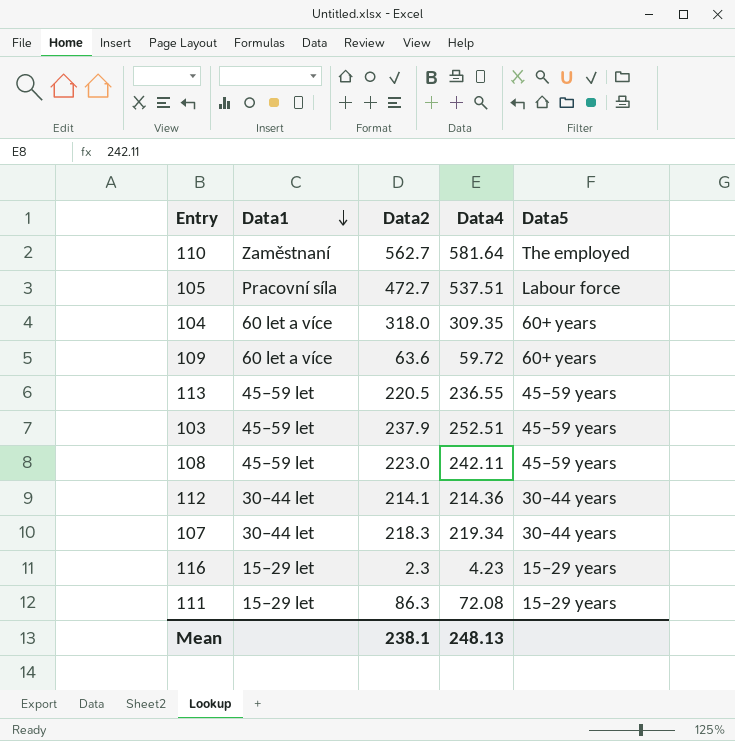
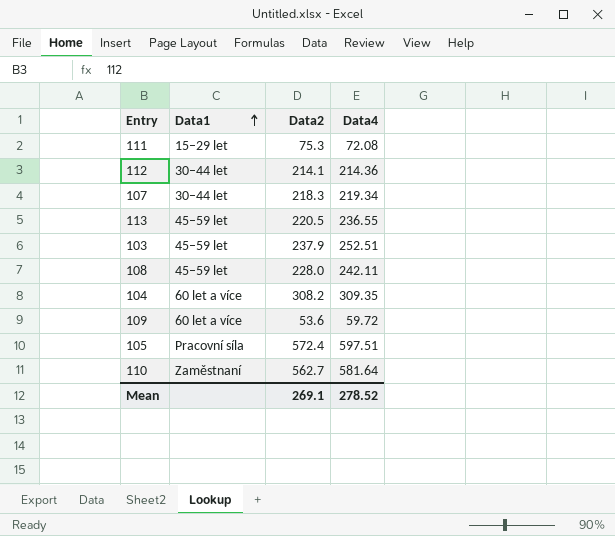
row order: Data1 descending -> Data1 ascending
column Data5 | position: 5 -> none
row 116: 15–29 let | 2.3 | 4.23 | 15–29 years -> none
111 | Data2: 86.3 -> 75.3
108 | Data2: 223.0 -> 228.0
104 | Data2: 318.0 -> 308.2
109 | Data2: 63.6 -> 53.6
105 | Data2: 472.7 -> 572.4
105 | Data4: 537.51 -> 597.51
Mean | Data2: 238.1 -> 269.1
Mean | Data4: 248.13 -> 278.52

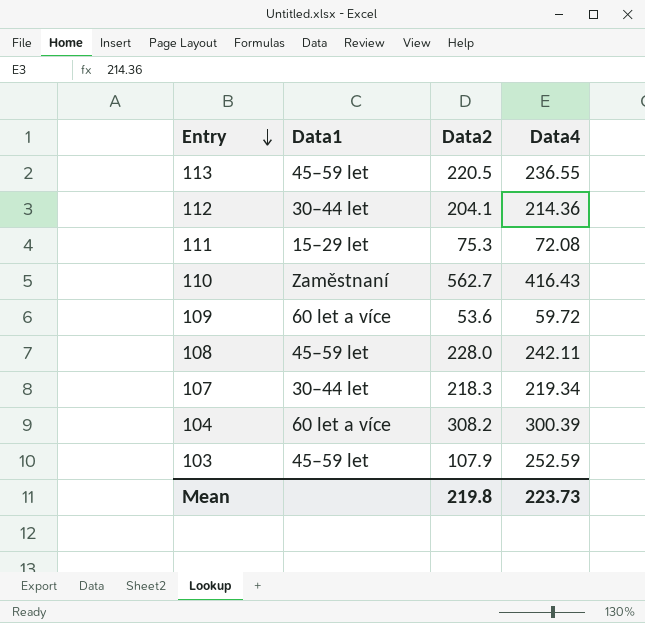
row order: Data1 ascending -> Entry descending
row 105: Pracovní síla | 572.4 | 597.51 -> none
112 | Data2: 214.1 -> 204.1
110 | Data4: 581.64 -> 416.43
104 | Data4: 309.35 -> 300.39
103 | Data2: 237.9 -> 107.9
103 | Data4: 252.51 -> 252.59
Mean | Data2: 269.1 -> 219.8
Mean | Data4: 278.52 -> 223.73

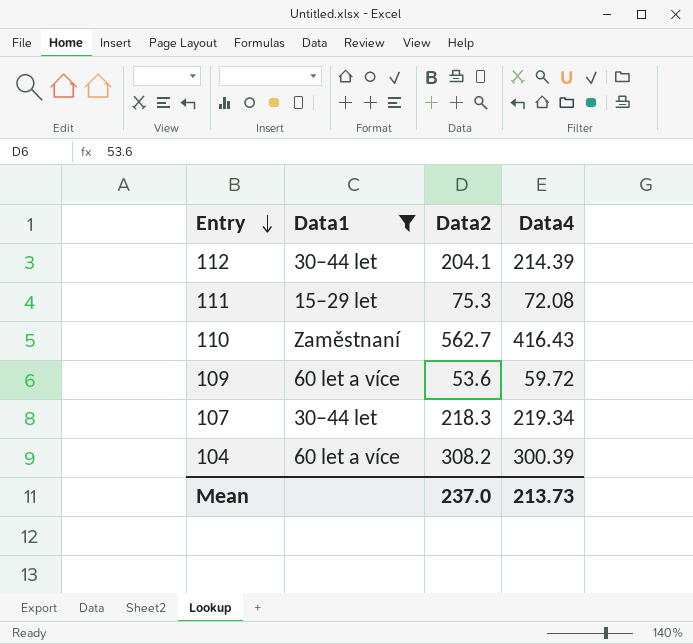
filter: none -> Data1 != 45–59 let
112 | Data4: 214.36 -> 214.39
Mean | Data2: 219.8 -> 237.0
Mean | Data4: 223.73 -> 213.73

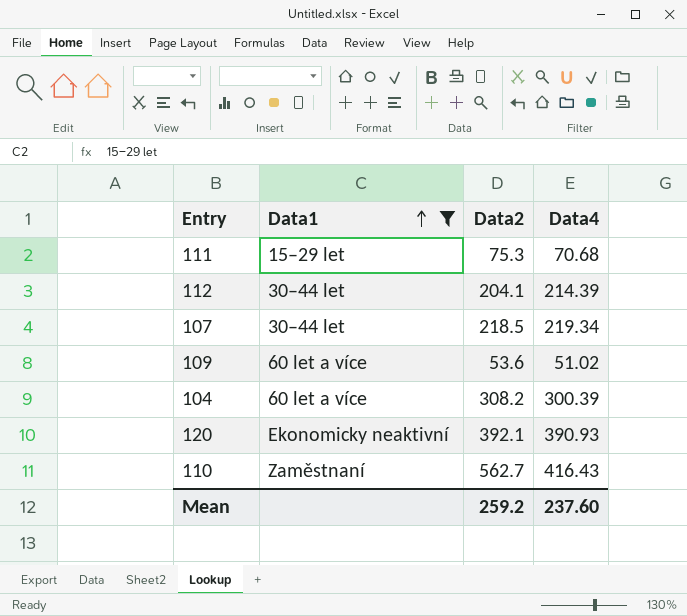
row order: Entry descending -> Data1 ascending
111 | Data4: 72.08 -> 70.68
107 | Data2: 218.3 -> 218.5
109 | Data4: 59.72 -> 51.02
row 120: none -> Ekonomicky neaktivní | 392.1 | 390.93
Mean | Data2: 237.0 -> 259.2
Mean | Data4: 213.73 -> 237.60

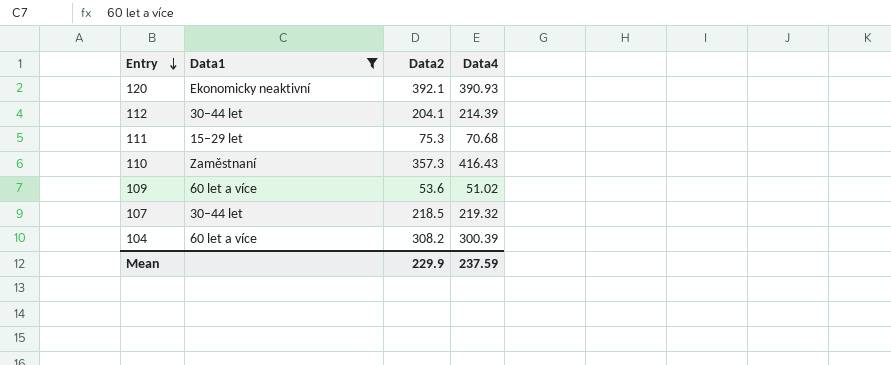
row order: Data1 ascending -> Entry descending
110 | Data2: 562.7 -> 357.3
107 | Data4: 219.34 -> 219.32
Mean | Data2: 259.2 -> 229.9
Mean | Data4: 237.60 -> 237.59

